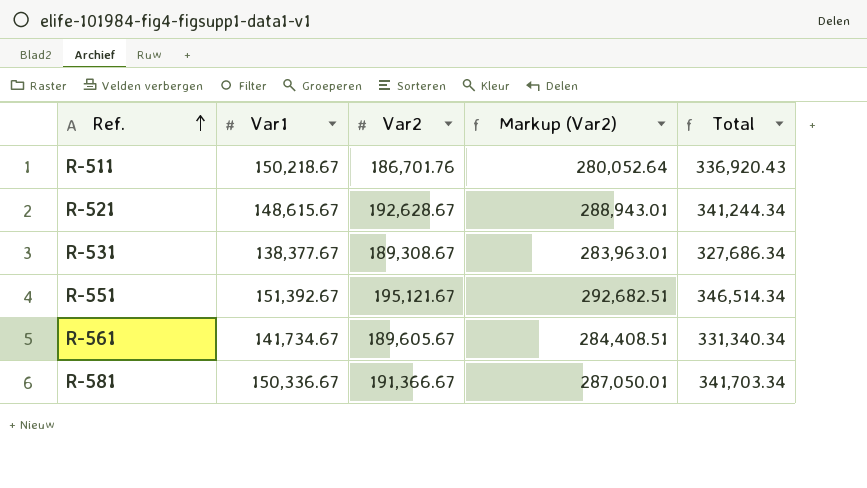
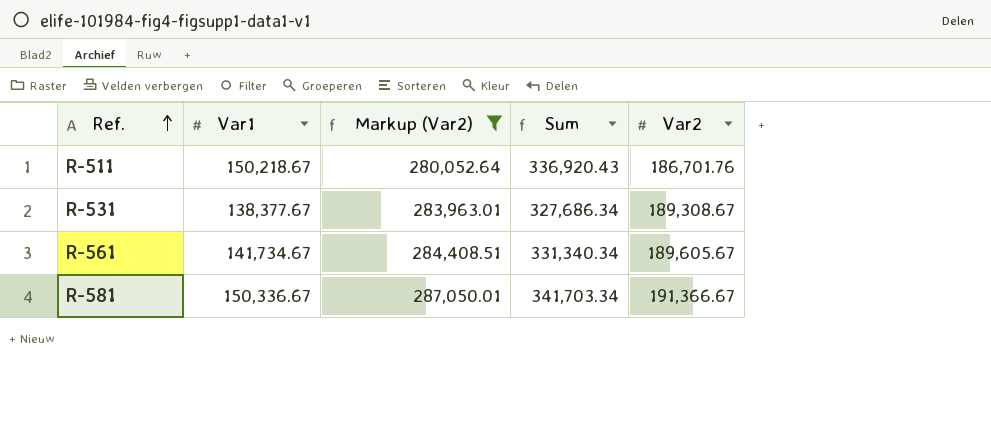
filter: none -> Markup (Var2) <= 287,050.01
column name: Total -> Sum
column Var2 | position: 3 -> 5

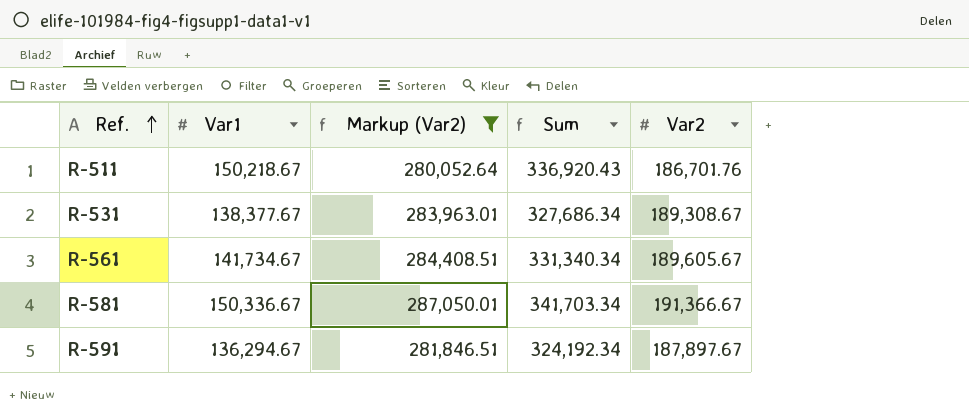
row R-591: none -> 136,294.67 | 281,846.51 | 324,192.34 | 187,897.67

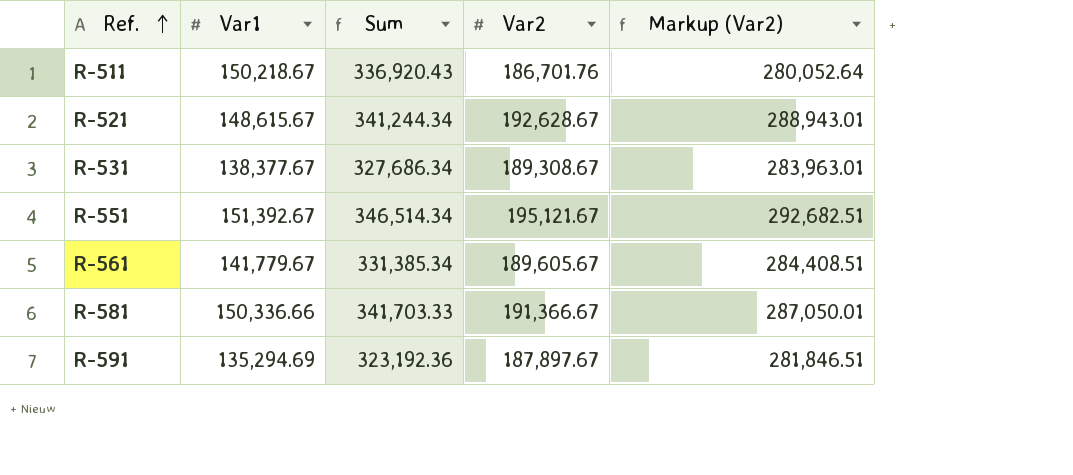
filter: Markup (Var2) <= 287,050.01 -> none
column Markup (Var2) | position: 3 -> 5
R-561 | Var1: 141,734.67 -> 141,779.67
R-561 | Sum: 331,340.34 -> 331,385.34
R-581 | Var1: 150,336.67 -> 150,336.66
R-581 | Sum: 341,703.34 -> 341,703.33
R-591 | Var1: 136,294.67 -> 135,294.69
R-591 | Sum: 324,192.34 -> 323,192.36

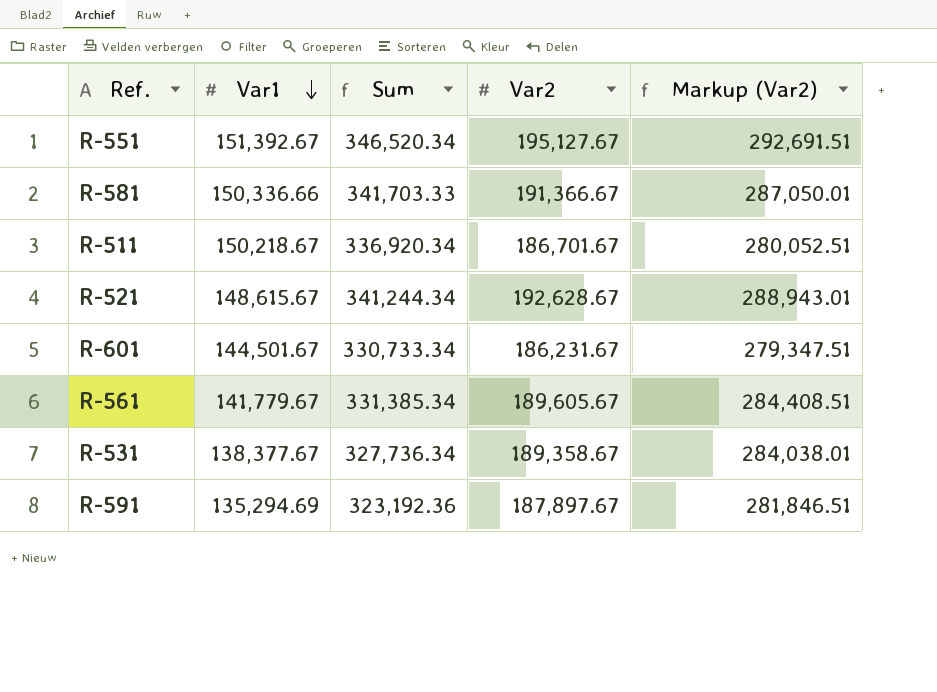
row order: Ref. ascending -> Var1 descending
R-551 | Sum: 346,514.34 -> 346,520.34
R-551 | Var2: 195,121.67 -> 195,127.67
R-551 | Markup (Var2): 292,682.51 -> 292,691.51
R-511 | Sum: 336,920.43 -> 336,920.34
R-511 | Var2: 186,701.76 -> 186,701.67
R-511 | Markup (Var2): 280,052.64 -> 280,052.51
row R-601: none -> 144,501.67 | 330,733.34 | 186,231.67 | 279,347.51
R-531 | Sum: 327,686.34 -> 327,736.34
R-531 | Var2: 189,308.67 -> 189,358.67
R-531 | Markup (Var2): 283,963.01 -> 284,038.01

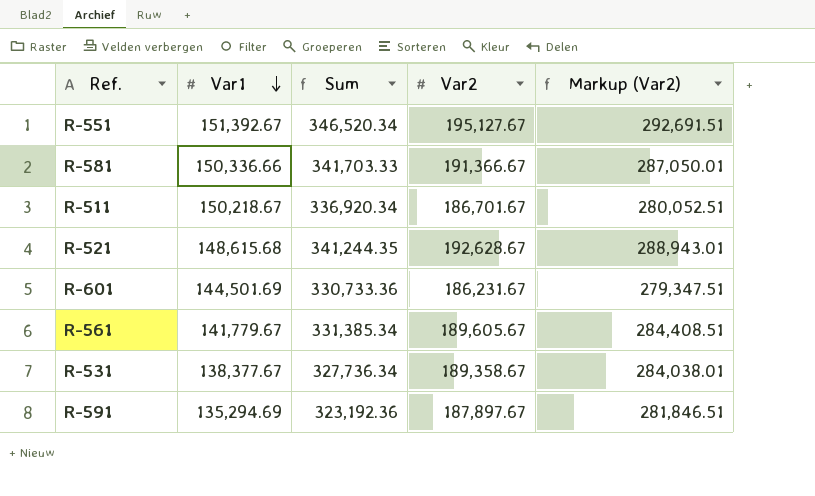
R-521 | Var1: 148,615.67 -> 148,615.68
R-521 | Sum: 341,244.34 -> 341,244.35
R-601 | Var1: 144,501.67 -> 144,501.69
R-601 | Sum: 330,733.34 -> 330,733.36

